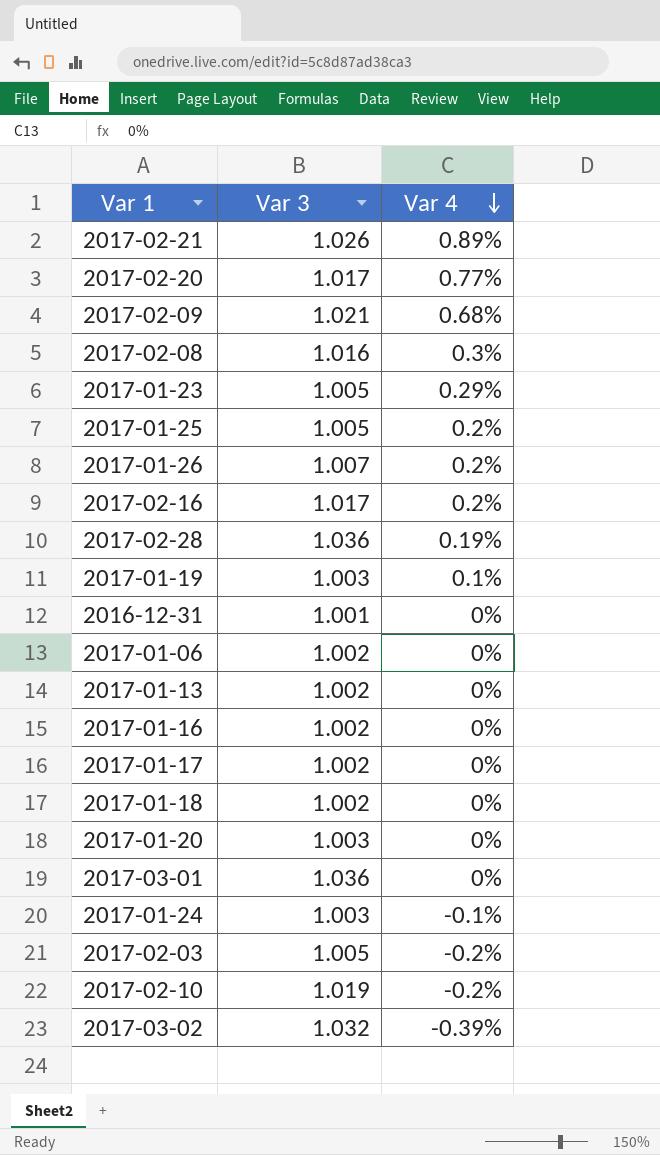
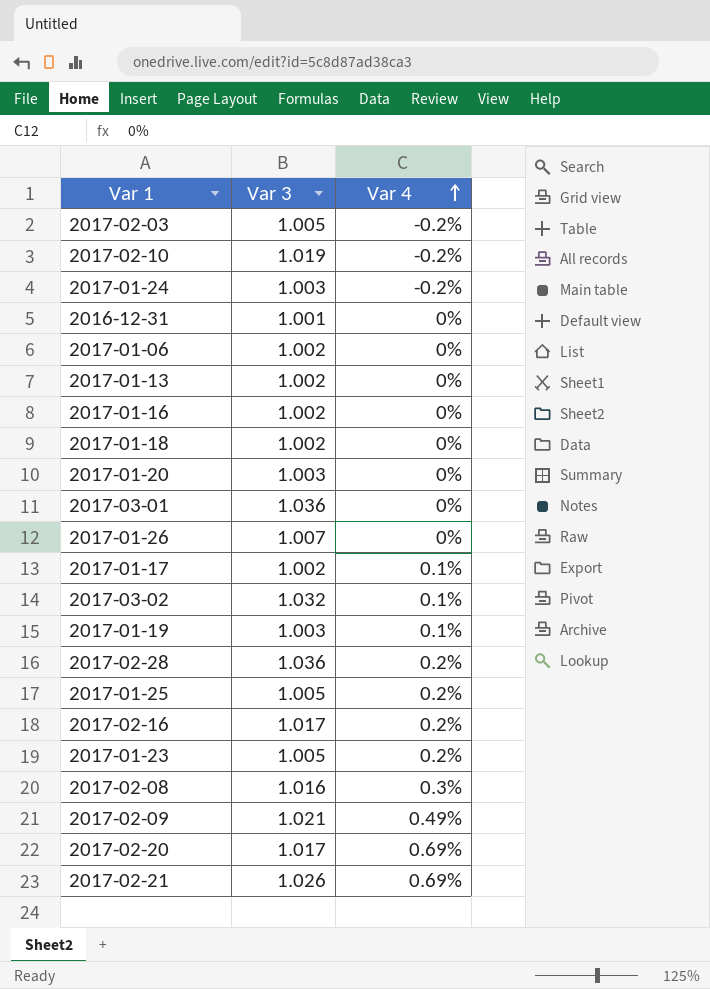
row order: Var 4 descending -> Var 4 ascending
2017-01-24 | Var 4: -0.1% -> -0.2%
2017-01-26 | Var 4: 0.2% -> 0%
2017-01-17 | Var 4: 0% -> 0.1%
2017-03-02 | Var 4: -0.39% -> 0.1%
2017-02-28 | Var 4: 0.19% -> 0.2%
2017-01-23 | Var 4: 0.29% -> 0.2%
2017-02-09 | Var 4: 0.68% -> 0.49%
2017-02-20 | Var 4: 0.77% -> 0.69%
2017-02-21 | Var 4: 0.89% -> 0.69%

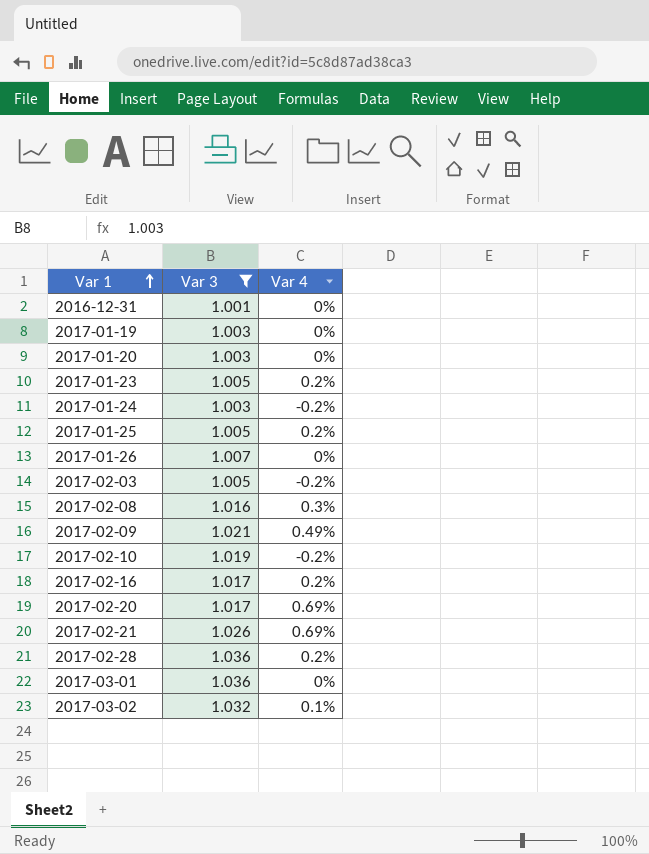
filter: none -> Var 3 != 1.002
row order: Var 4 ascending -> Var 1 ascending
2017-01-19 | Var 4: 0.1% -> 0%

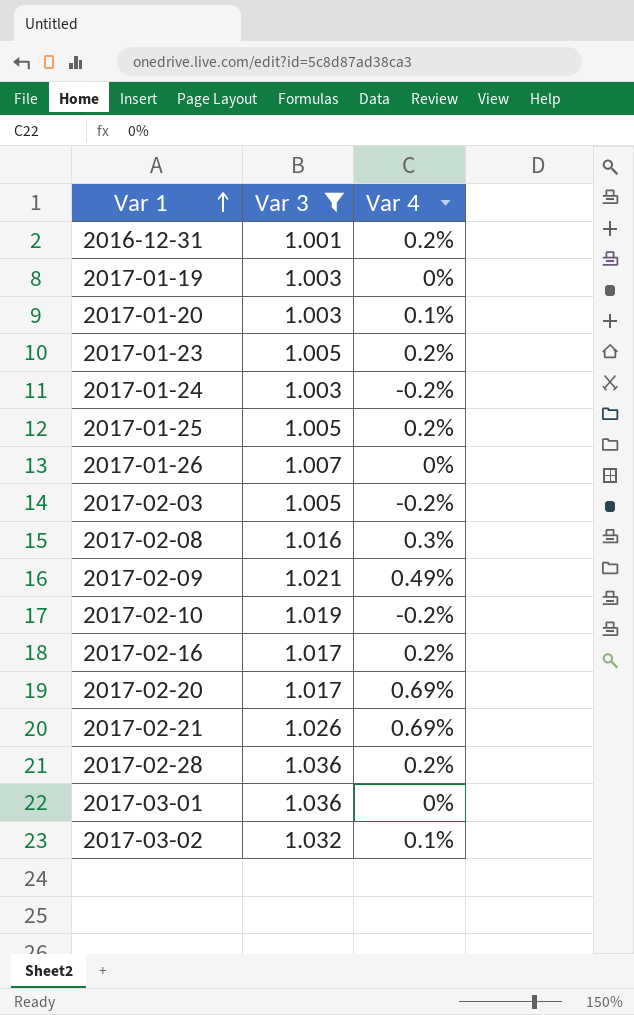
2016-12-31 | Var 4: 0% -> 0.2%
2017-01-20 | Var 4: 0% -> 0.1%

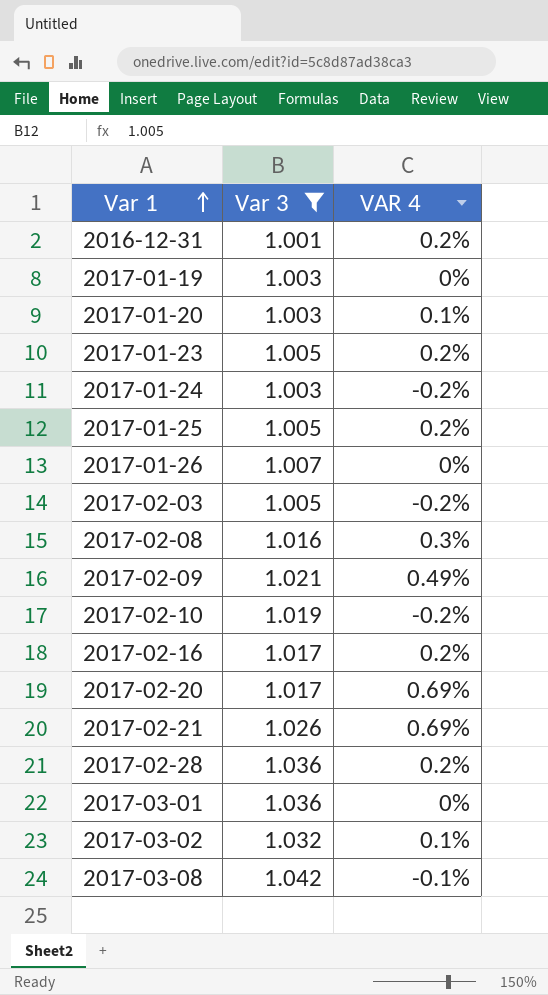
column name: Var 4 -> VAR 4
row 2017-03-08: none -> 1.042 | -0.1%

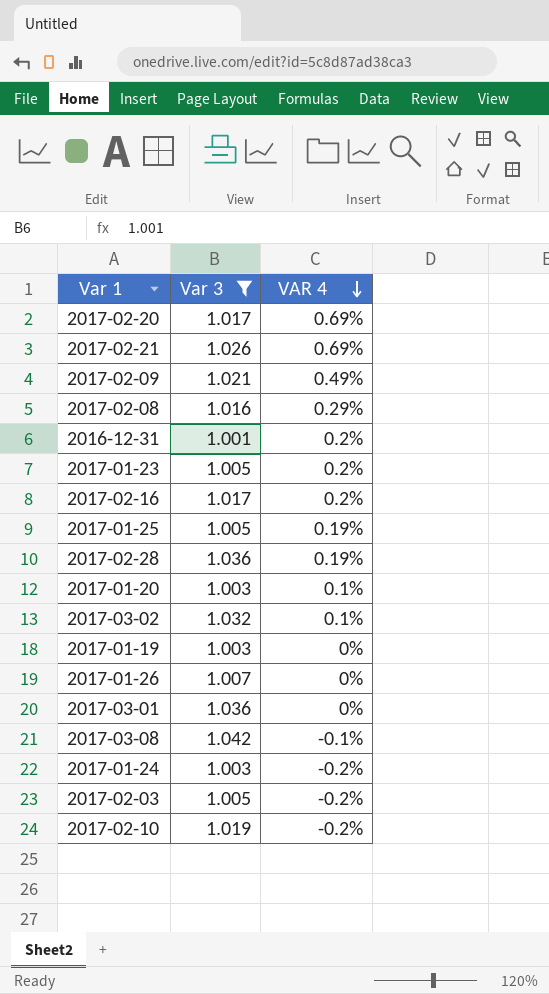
row order: Var 1 ascending -> VAR 4 descending
2017-02-08 | VAR 4: 0.3% -> 0.29%
2017-01-25 | VAR 4: 0.2% -> 0.19%
2017-02-28 | VAR 4: 0.2% -> 0.19%

